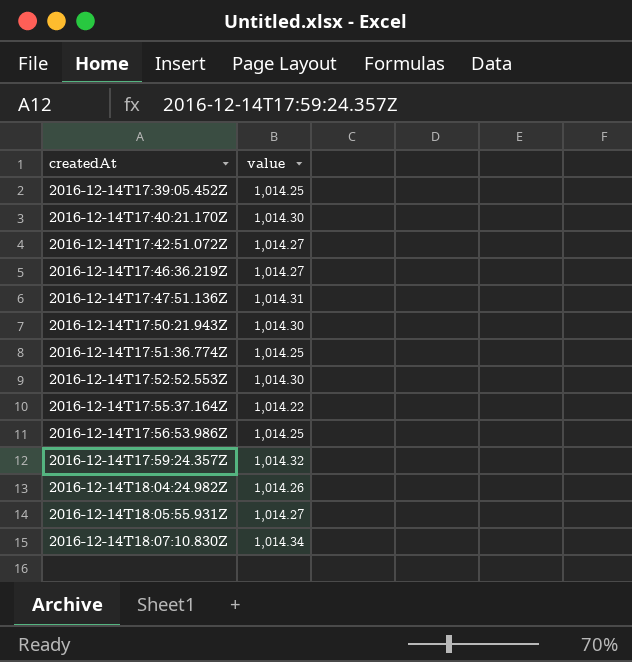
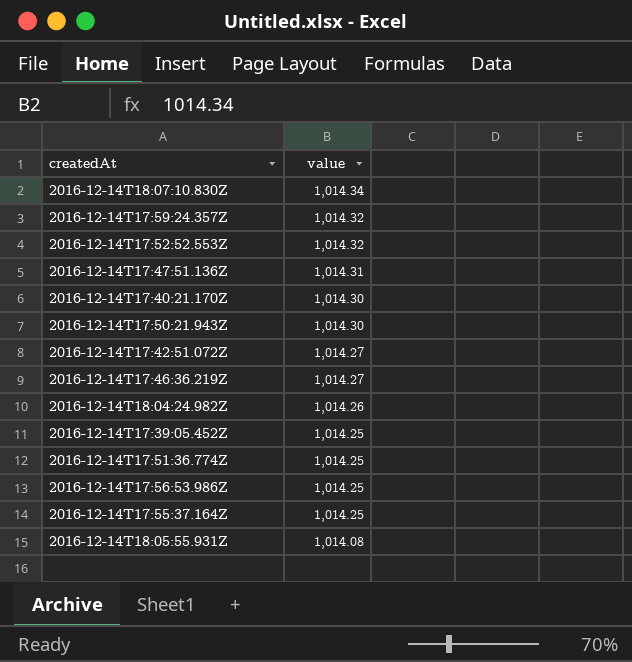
row order: createdAt ascending -> value descending
2016-12-14T17:52:52.553Z | value: 1,014.30 -> 1,014.32
2016-12-14T17:55:37.164Z | value: 1,014.22 -> 1,014.25
2016-12-14T18:05:55.931Z | value: 1,014.27 -> 1,014.08

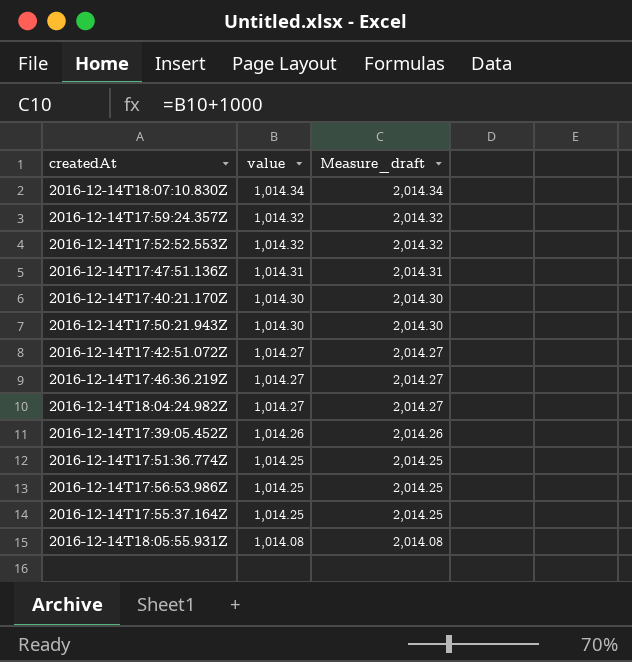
column Measure_draft | formula: none -> [value] + 1000
2016-12-14T18:04:24.982Z | value: 1,014.26 -> 1,014.27
2016-12-14T17:39:05.452Z | value: 1,014.25 -> 1,014.26

